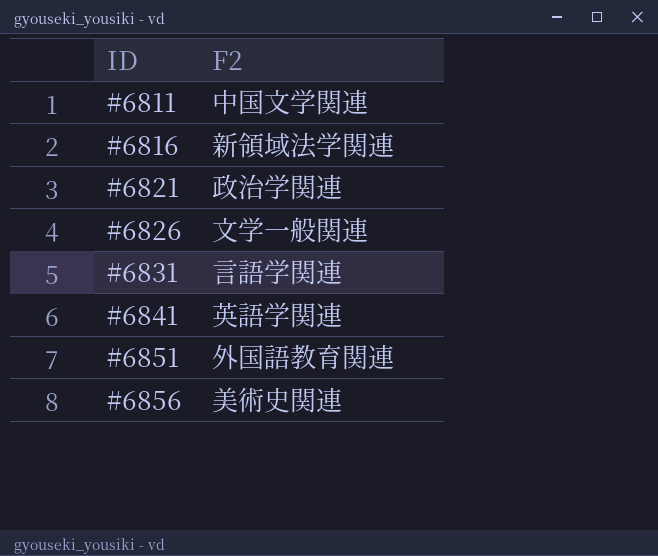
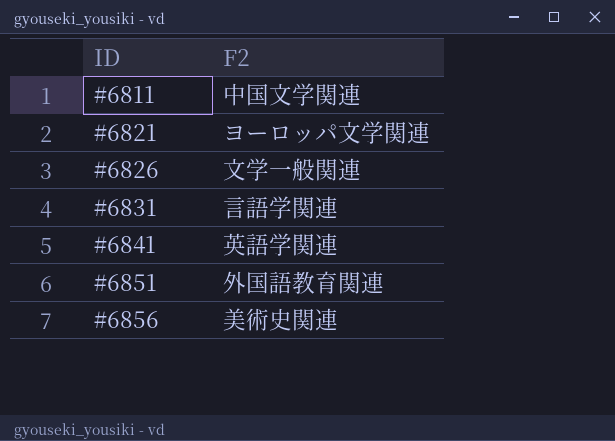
row #6816: 新領域法学関連 -> none
#6821 | F2: 政治学関連 -> ヨーロッパ文学関連

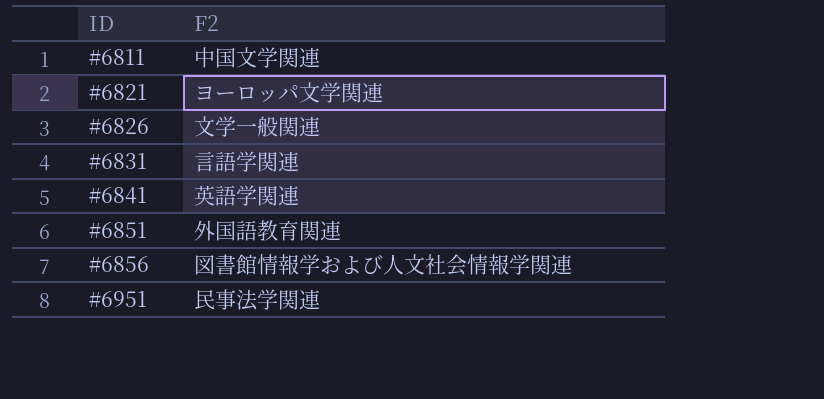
#6856 | F2: 美術史関連 -> 図書館情報学および人文社会情報学関連
row #6951: none -> 民事法学関連

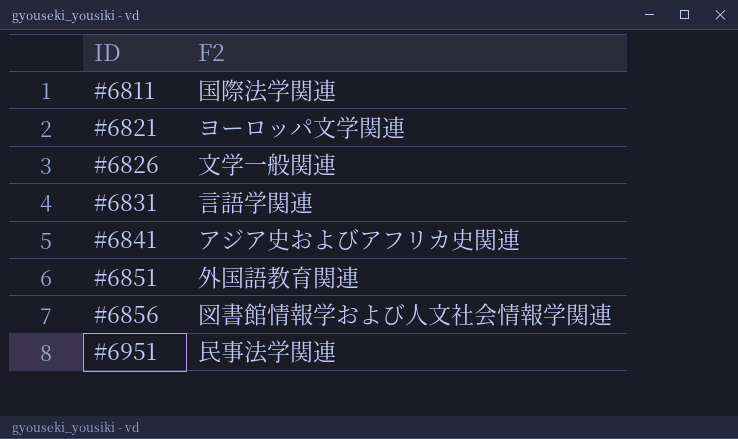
#6811 | F2: 中国文学関連 -> 国際法学関連
#6841 | F2: 英語学関連 -> アジア史およびアフリカ史関連

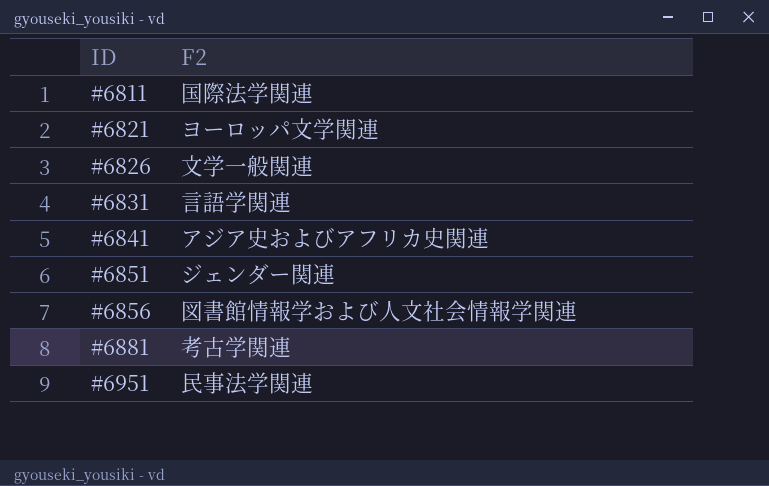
#6851 | F2: 外国語教育関連 -> ジェンダー関連
row #6881: none -> 考古学関連

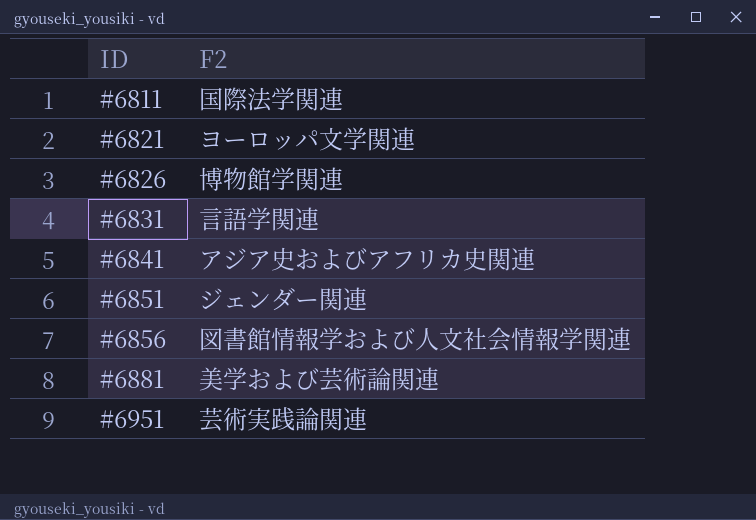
#6826 | F2: 文学一般関連 -> 博物館学関連
#6881 | F2: 考古学関連 -> 美学および芸術論関連
#6951 | F2: 民事法学関連 -> 芸術実践論関連

